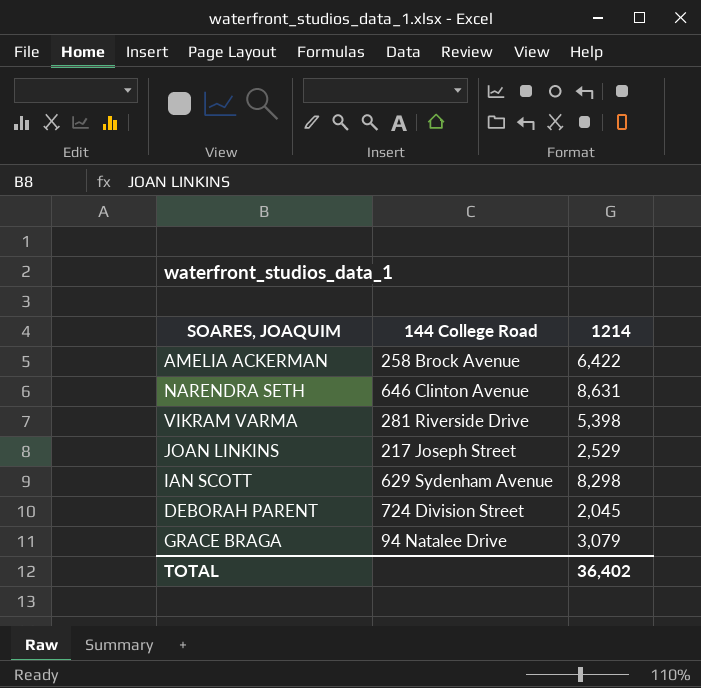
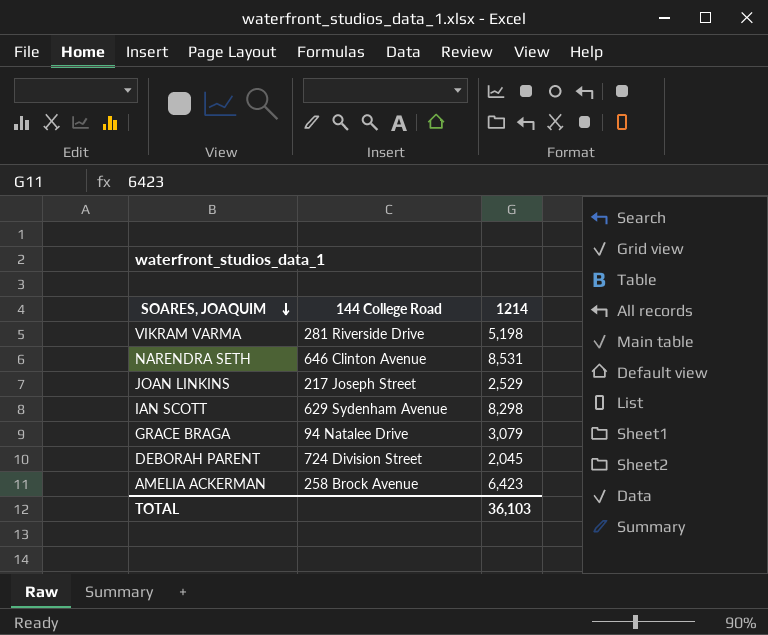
row order: none -> SOARES, JOAQUIM descending
VIKRAM VARMA | 1214: 5,398 -> 5,198
NARENDRA SETH | 1214: 8,631 -> 8,531
AMELIA ACKERMAN | 1214: 6,422 -> 6,423
TOTAL | 1214: 36,402 -> 36,103

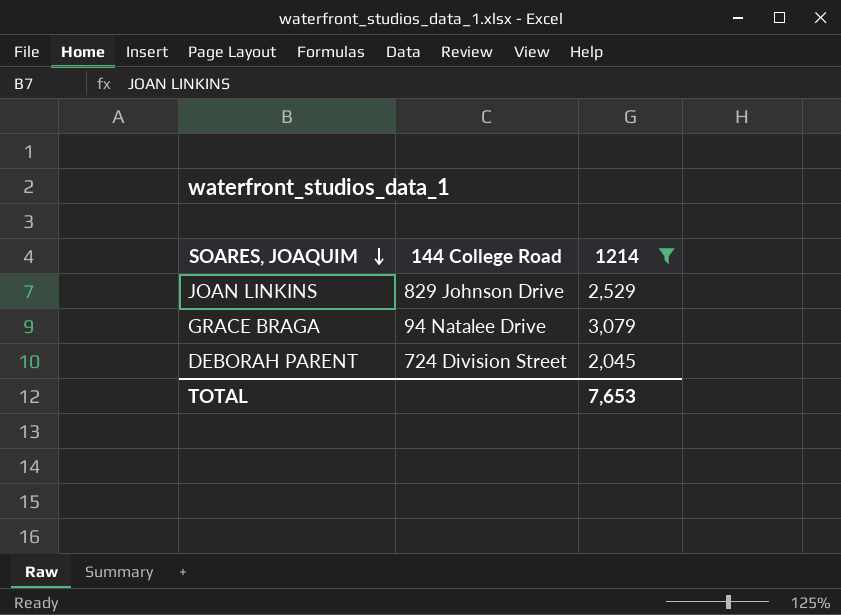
filter: none -> 1214 <= 3,079
JOAN LINKINS | 144 College Road: 217 Joseph Street -> 829 Johnson Drive
TOTAL | 1214: 36,103 -> 7,653

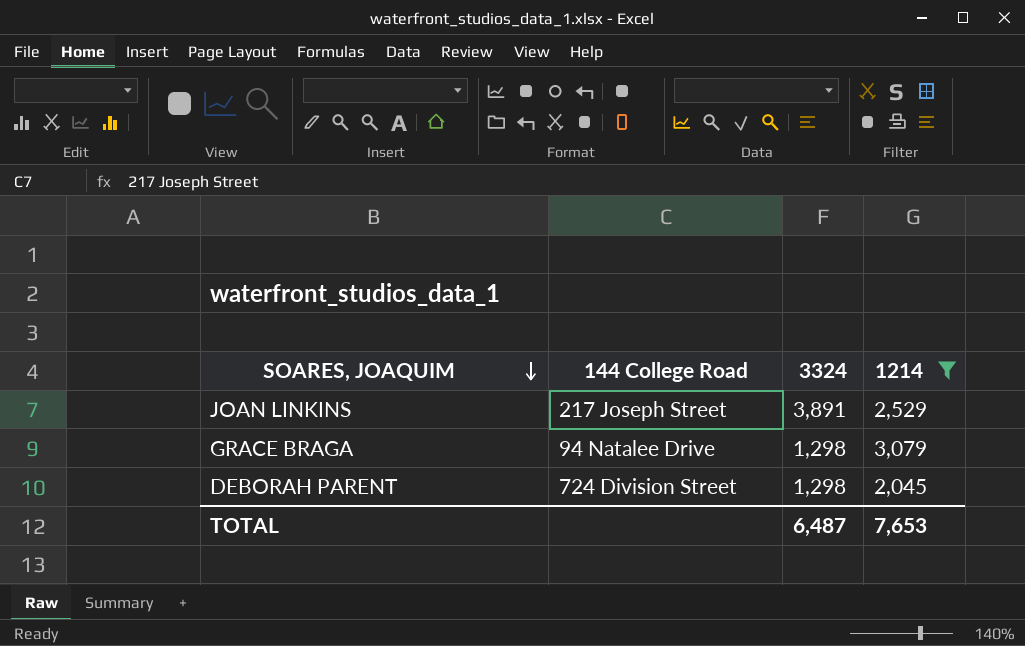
column 3324 | position: none -> 3
JOAN LINKINS | 144 College Road: 829 Johnson Drive -> 217 Joseph Street

